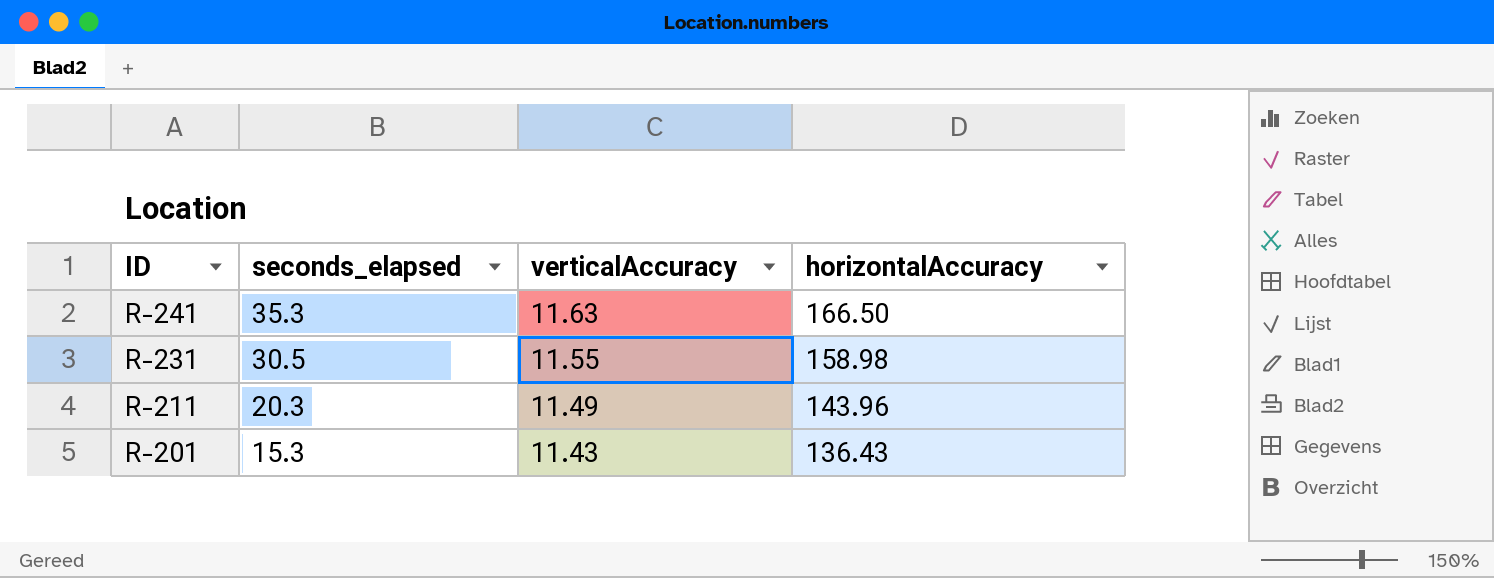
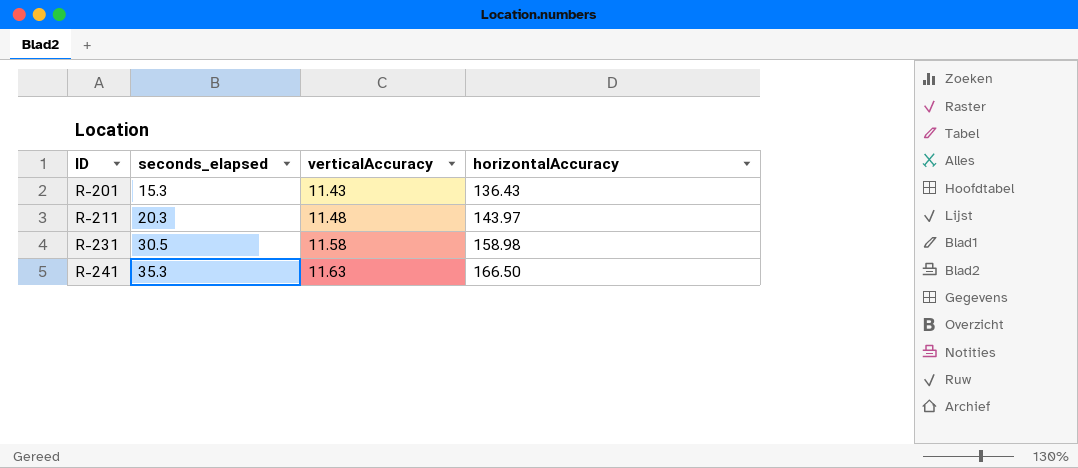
row order: ID descending -> ID ascending
R-211 | verticalAccuracy: 11.49 -> 11.48
R-211 | horizontalAccuracy: 143.96 -> 143.97
R-231 | verticalAccuracy: 11.55 -> 11.58

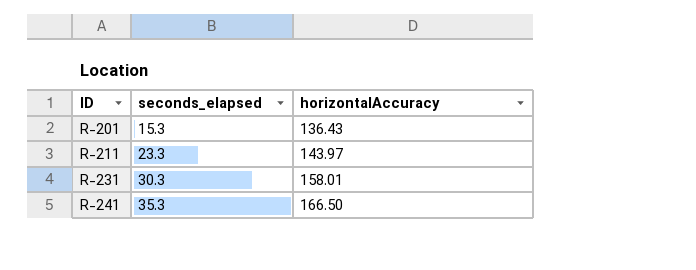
column verticalAccuracy | position: 3 -> none
R-211 | seconds_elapsed: 20.3 -> 23.3
R-231 | seconds_elapsed: 30.5 -> 30.3
R-231 | horizontalAccuracy: 158.98 -> 158.01

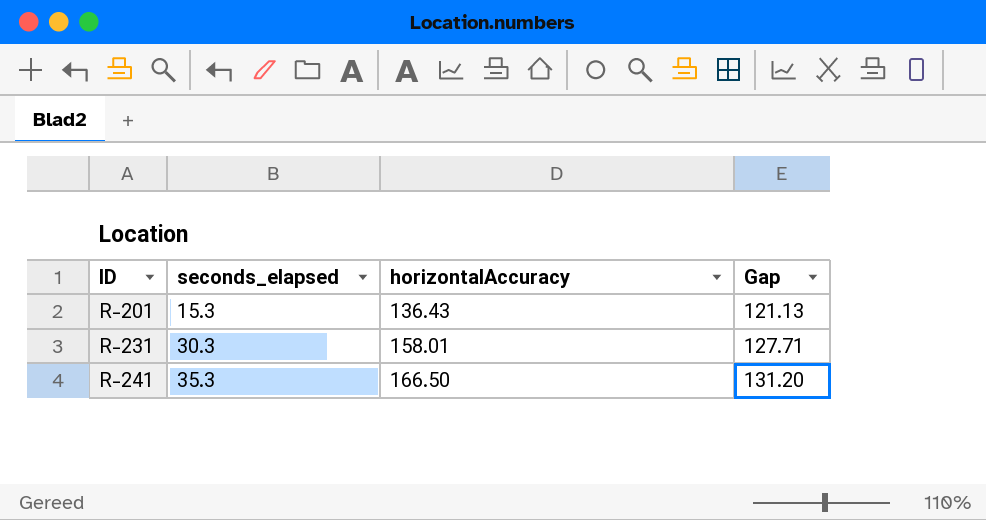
column Gap | formula: none -> [horizontalAccuracy] - [seconds_elapsed]
row R-211: 23.3 | 143.97 -> none

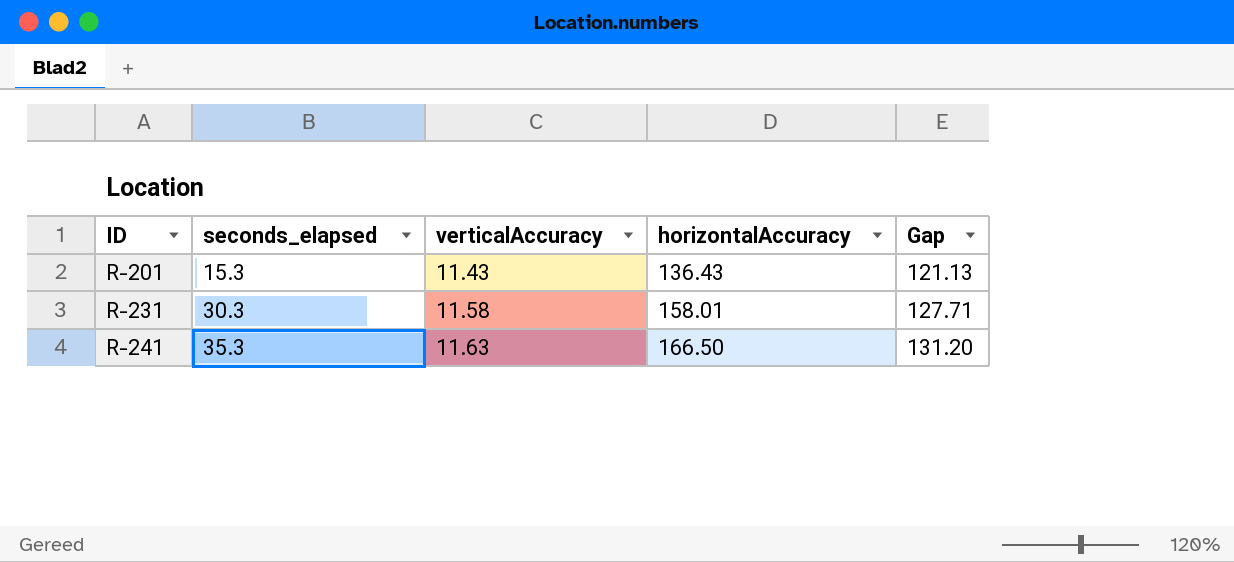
column verticalAccuracy | position: none -> 3

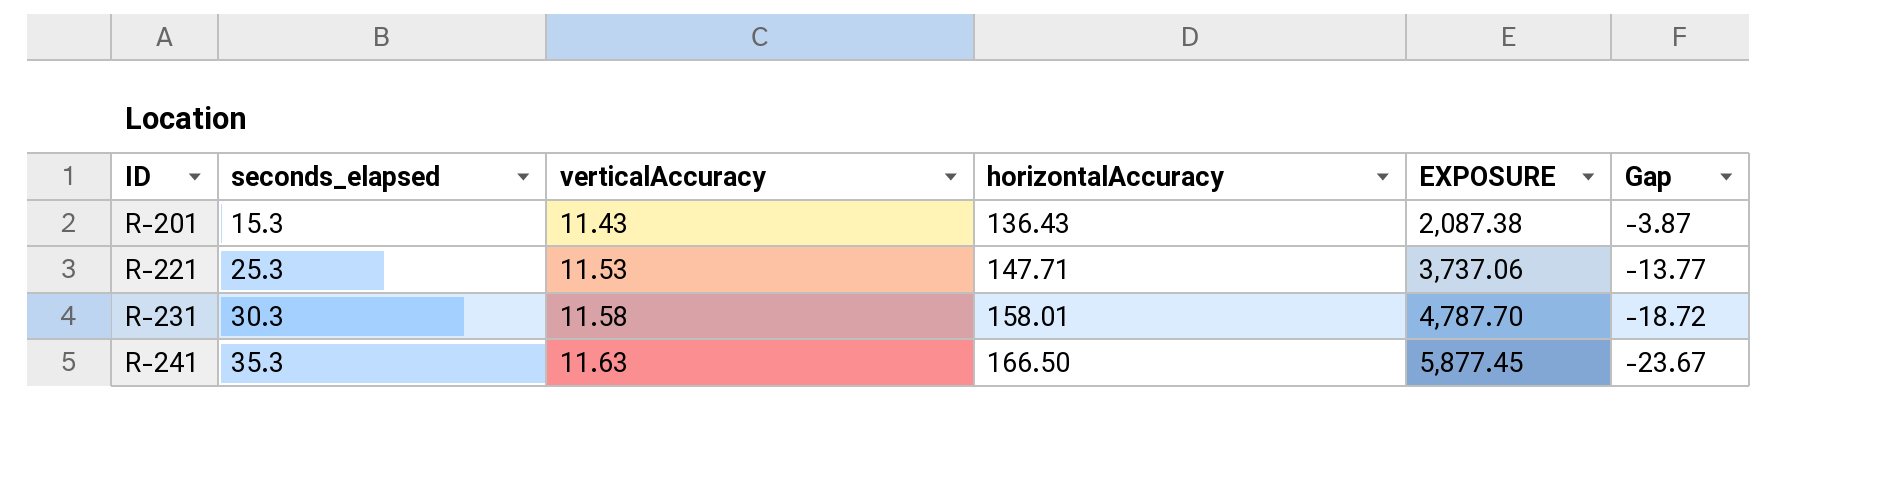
column EXPOSURE | formula: none -> [seconds_elapsed] * [horizontalAccuracy]
column Gap | formula: [horizontalAccuracy] - [seconds_elapsed] -> [verticalAccuracy] - [seconds_elapsed]
row R-221: none -> 25.3 | 11.53 | 147.71 | 3,737.06 | -13.77

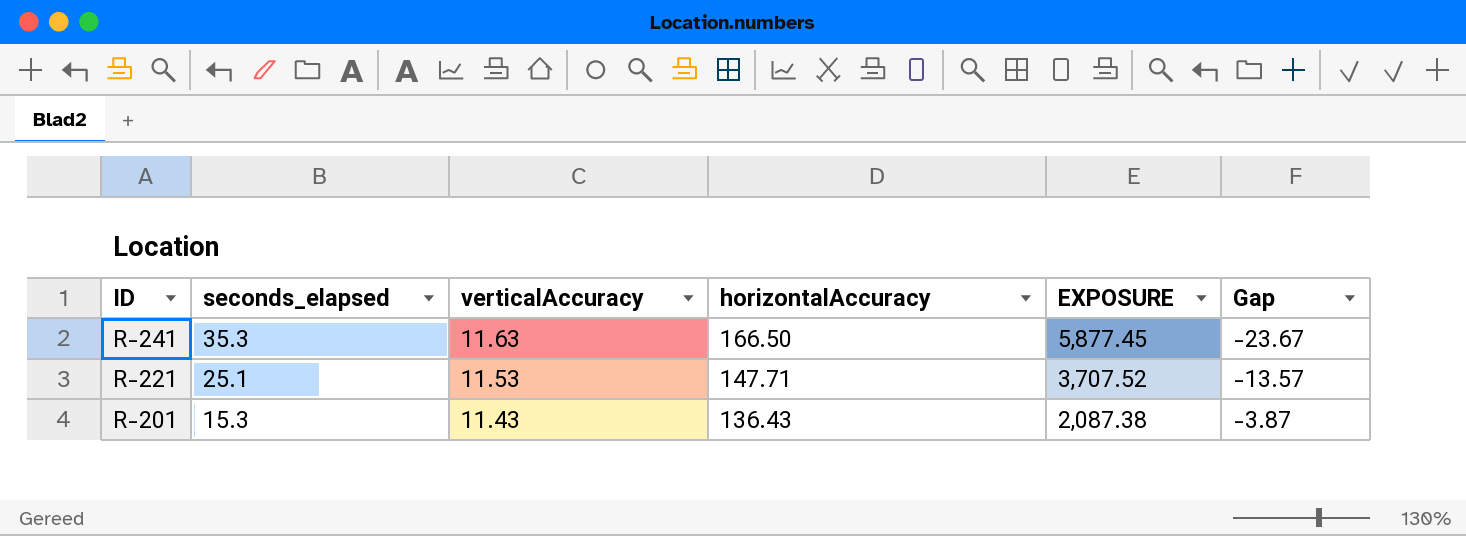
row order: ID ascending -> ID descending
row R-231: 30.3 | 11.58 | 158.01 | 4,787.70 | -18.72 -> none
R-221 | seconds_elapsed: 25.3 -> 25.1
R-221 | EXPOSURE: 3,737.06 -> 3,707.52
R-221 | Gap: -13.77 -> -13.57

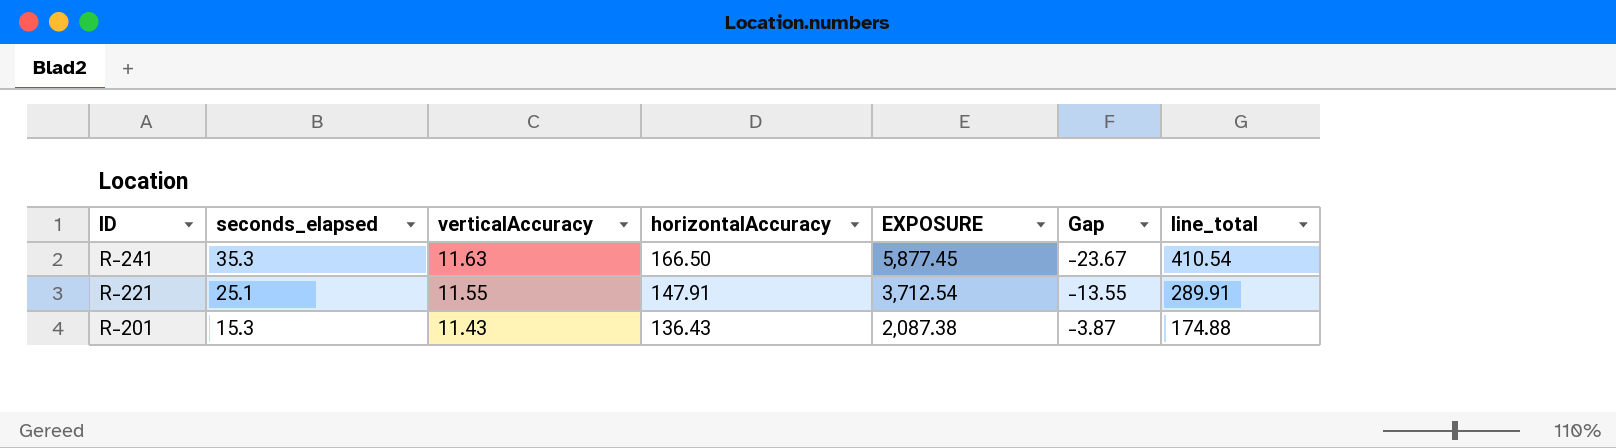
column line_total | formula: none -> [seconds_elapsed] * [verticalAccuracy]
R-221 | verticalAccuracy: 11.53 -> 11.55
R-221 | horizontalAccuracy: 147.71 -> 147.91
R-221 | EXPOSURE: 3,707.52 -> 3,712.54
R-221 | Gap: -13.57 -> -13.55

